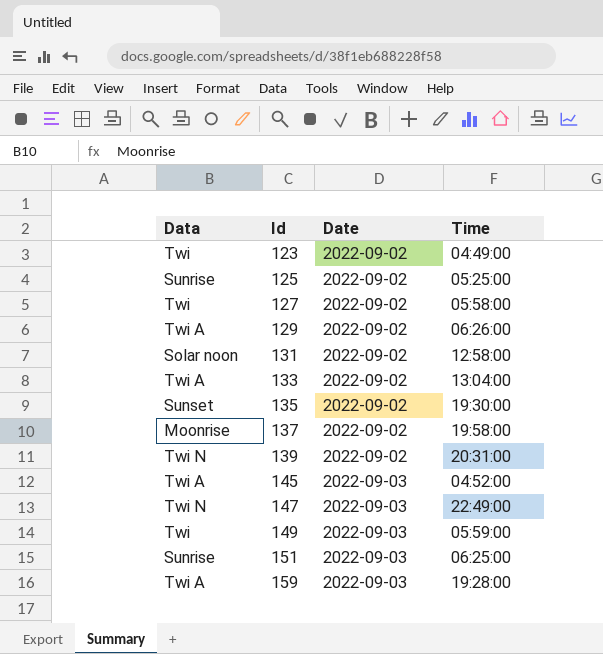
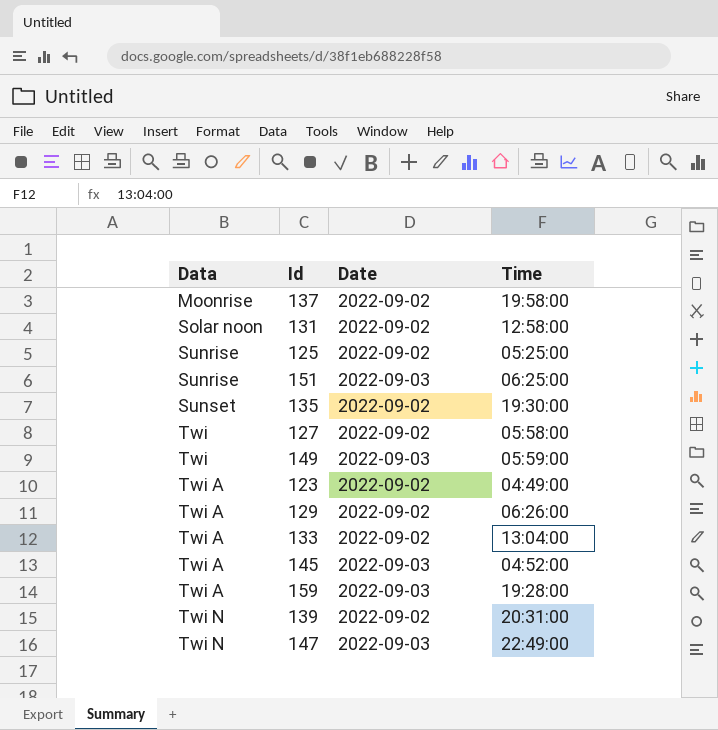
row order: Id ascending -> Data ascending
123 | Data: Twi -> Twi A

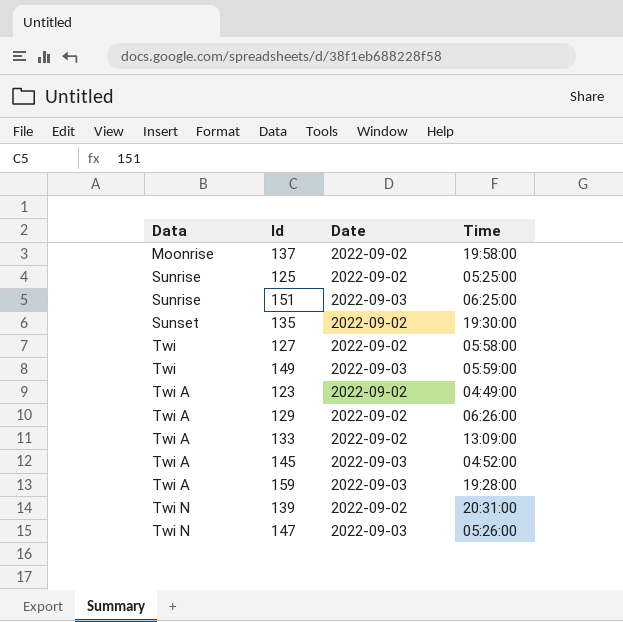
row 131: Solar noon | 2022-09-02 | 12:58:00 -> none
133 | Time: 13:04:00 -> 13:09:00
147 | Time: 22:49:00 -> 05:26:00

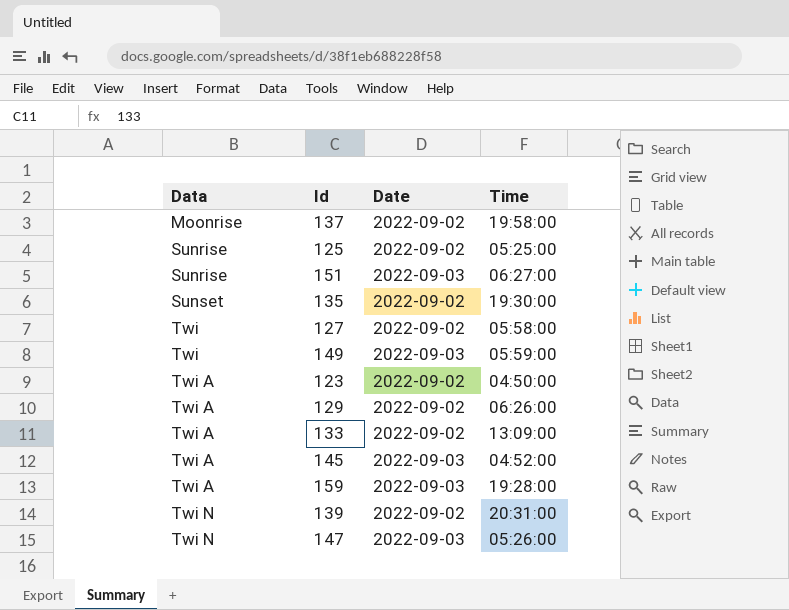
151 | Time: 06:25:00 -> 06:27:00
123 | Time: 04:49:00 -> 04:50:00

